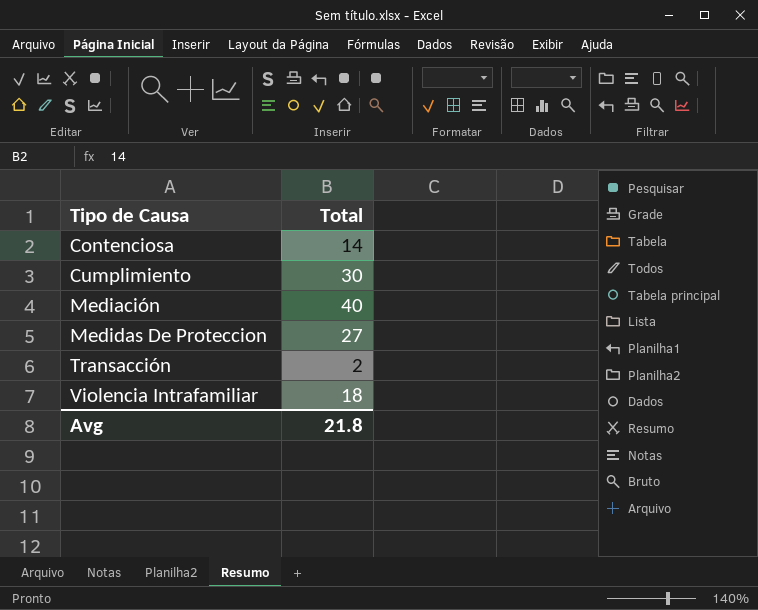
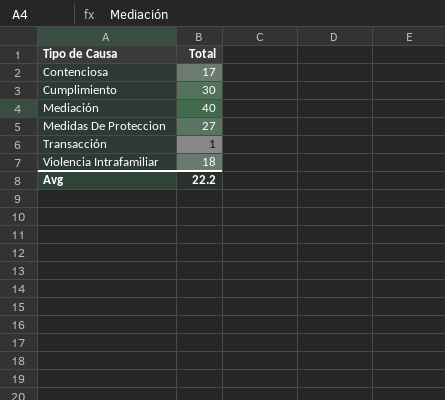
Contenciosa | Total: 14 -> 17
Transacción | Total: 2 -> 1
Avg | Total: 21.8 -> 22.2

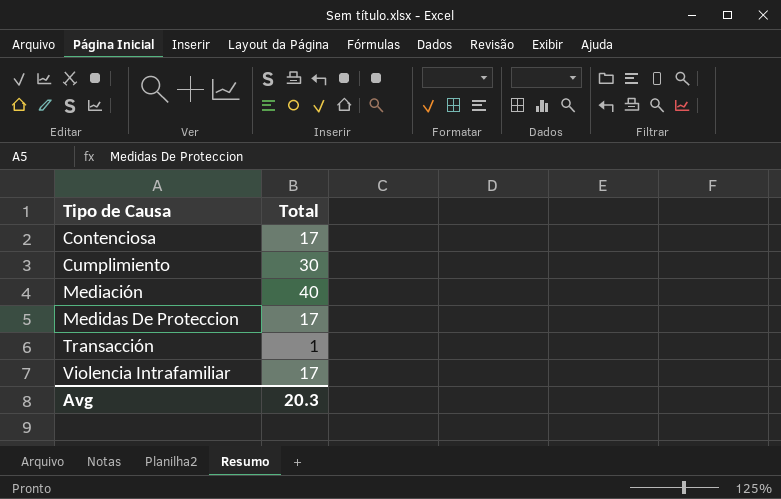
Medidas De Proteccion | Total: 27 -> 17
Violencia Intrafamiliar | Total: 18 -> 17
Avg | Total: 22.2 -> 20.3

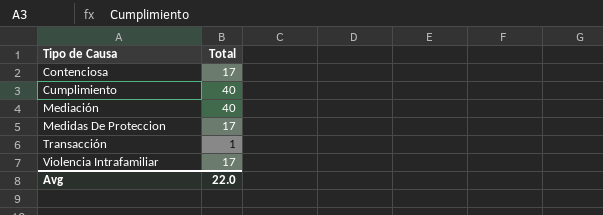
Cumplimiento | Total: 30 -> 40
Avg | Total: 20.3 -> 22.0

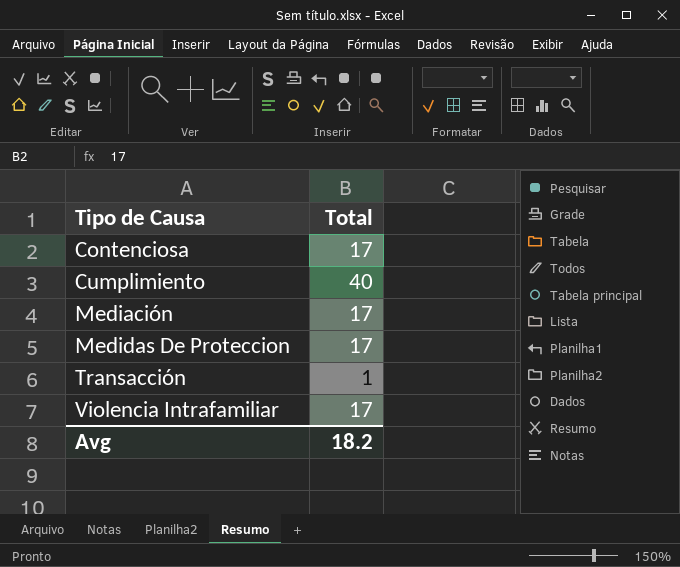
Mediación | Total: 40 -> 17
Avg | Total: 22.0 -> 18.2

